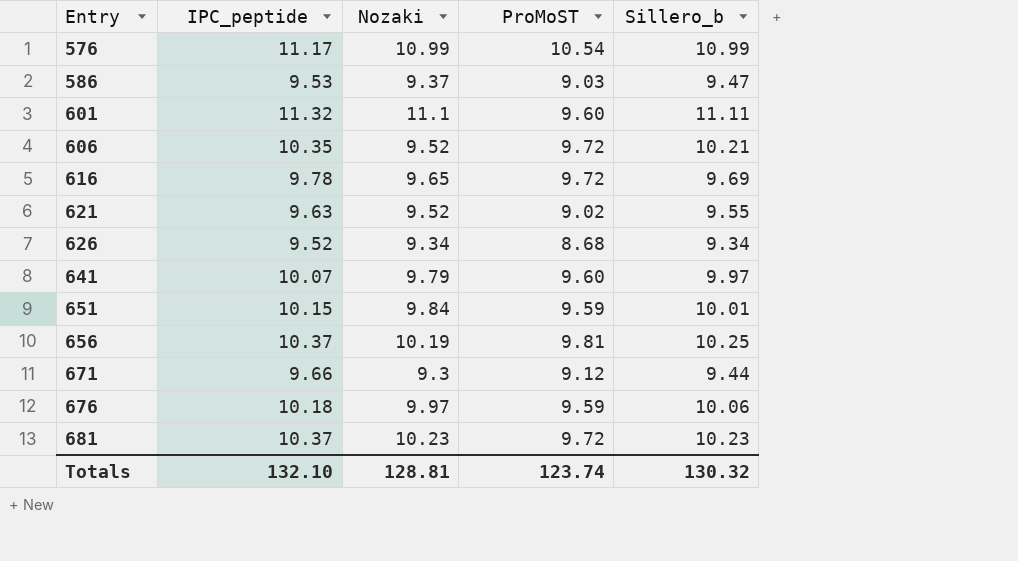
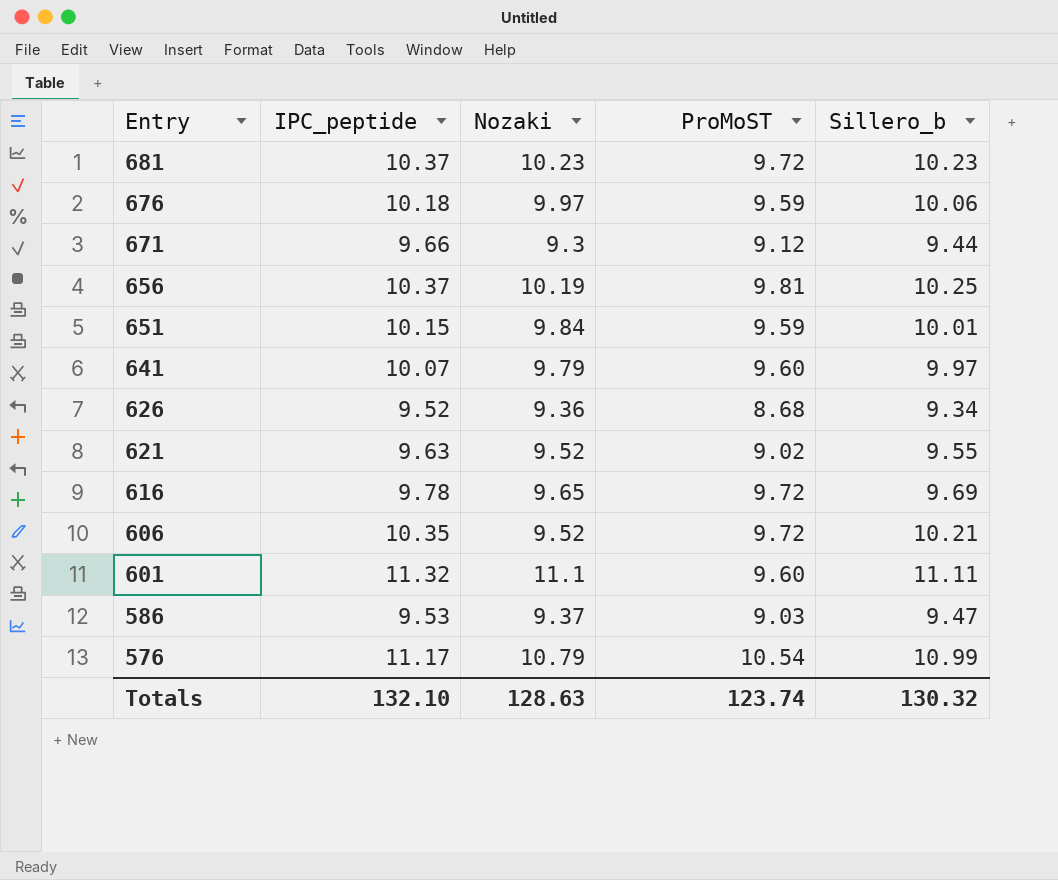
row order: Entry ascending -> Entry descending
626 | Nozaki: 9.34 -> 9.36
576 | Nozaki: 10.99 -> 10.79
Totals | Nozaki: 128.81 -> 128.63

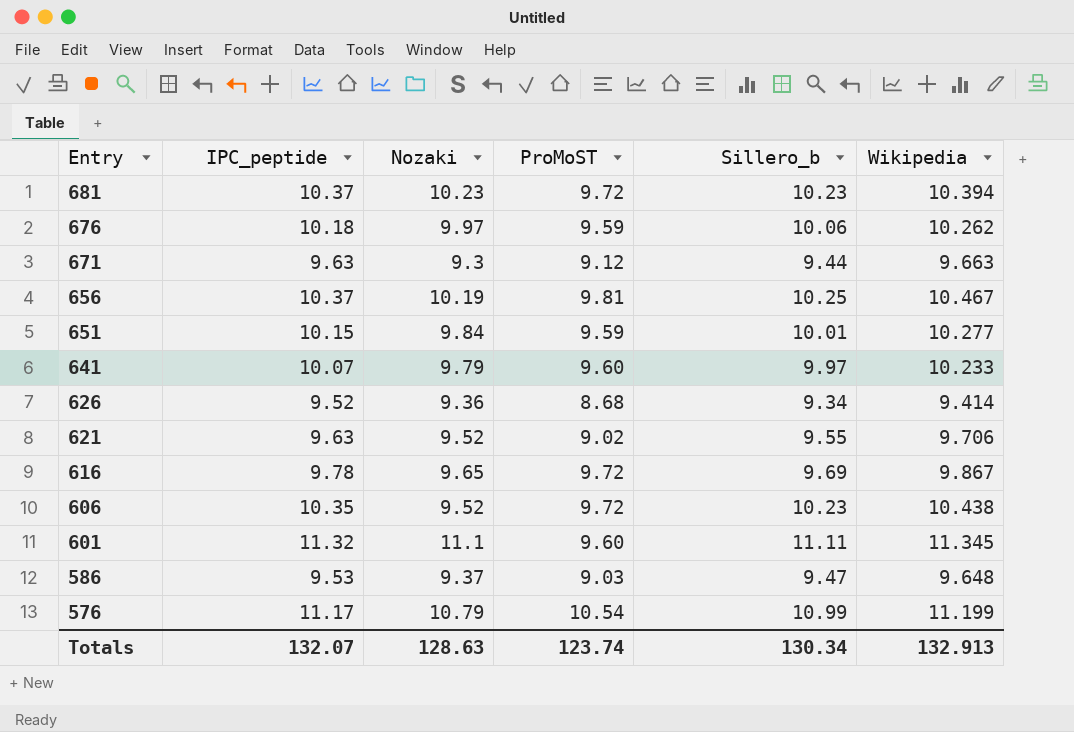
column Wikipedia | position: none -> 6
671 | IPC_peptide: 9.66 -> 9.63
606 | Sillero_b: 10.21 -> 10.23
Totals | IPC_peptide: 132.10 -> 132.07
Totals | Sillero_b: 130.32 -> 130.34

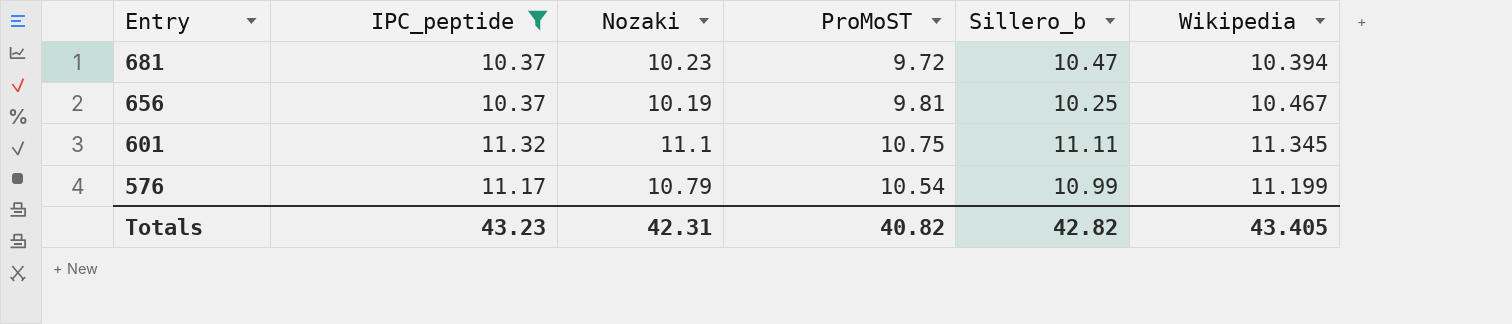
filter: none -> IPC_peptide >= 10.37
681 | Sillero_b: 10.23 -> 10.47
601 | ProMoST: 9.60 -> 10.75
Totals | IPC_peptide: 132.07 -> 43.23
Totals | Nozaki: 128.63 -> 42.31
Totals | ProMoST: 123.74 -> 40.82
Totals | Sillero_b: 130.34 -> 42.82
Totals | Wikipedia: 132.913 -> 43.405

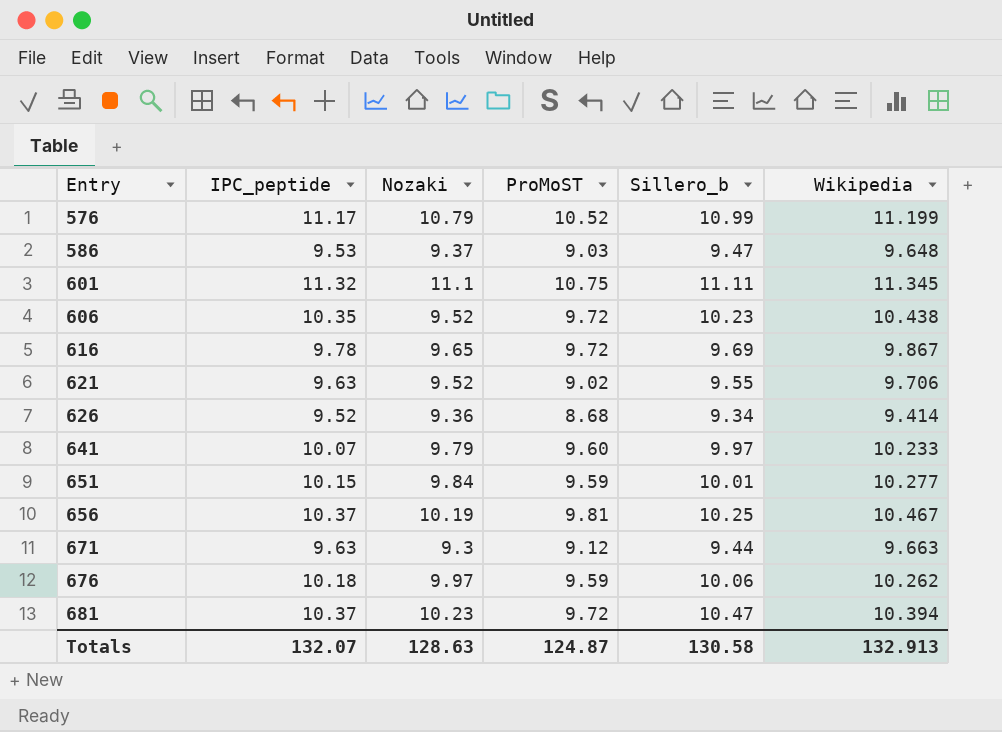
filter: IPC_peptide >= 10.37 -> none
row order: Entry descending -> Entry ascending
576 | ProMoST: 10.54 -> 10.52
Totals | IPC_peptide: 43.23 -> 132.07
Totals | Nozaki: 42.31 -> 128.63
Totals | ProMoST: 40.82 -> 124.87
Totals | Sillero_b: 42.82 -> 130.58
Totals | Wikipedia: 43.405 -> 132.913

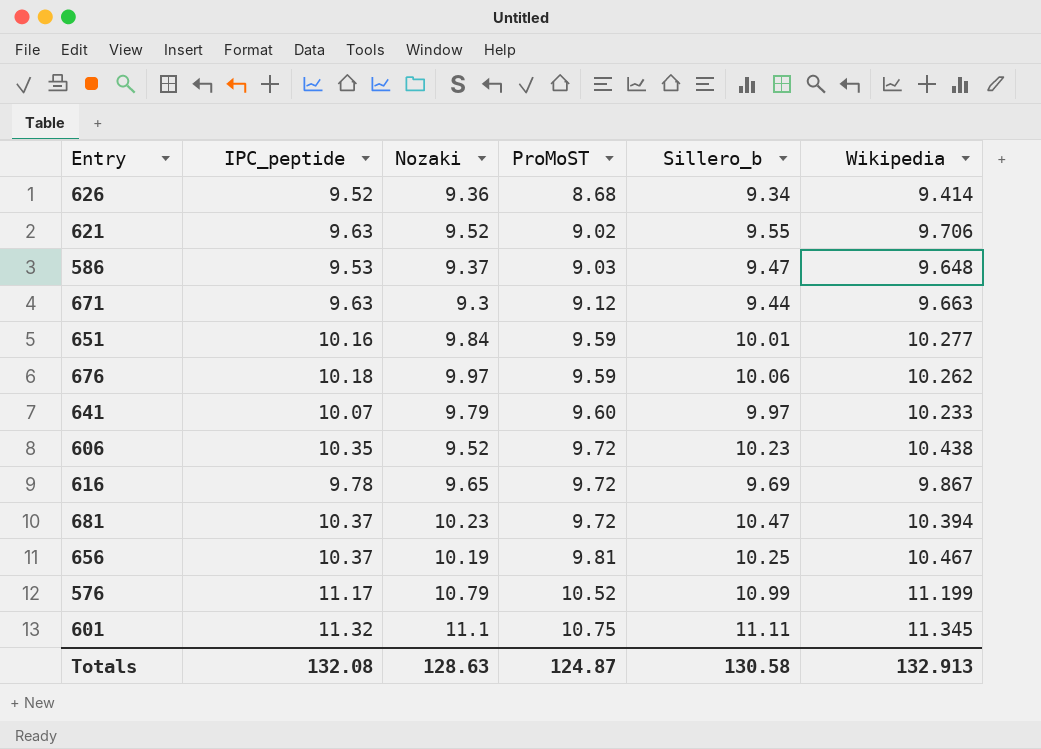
row order: Entry ascending -> ProMoST ascending
651 | IPC_peptide: 10.15 -> 10.16
Totals | IPC_peptide: 132.07 -> 132.08

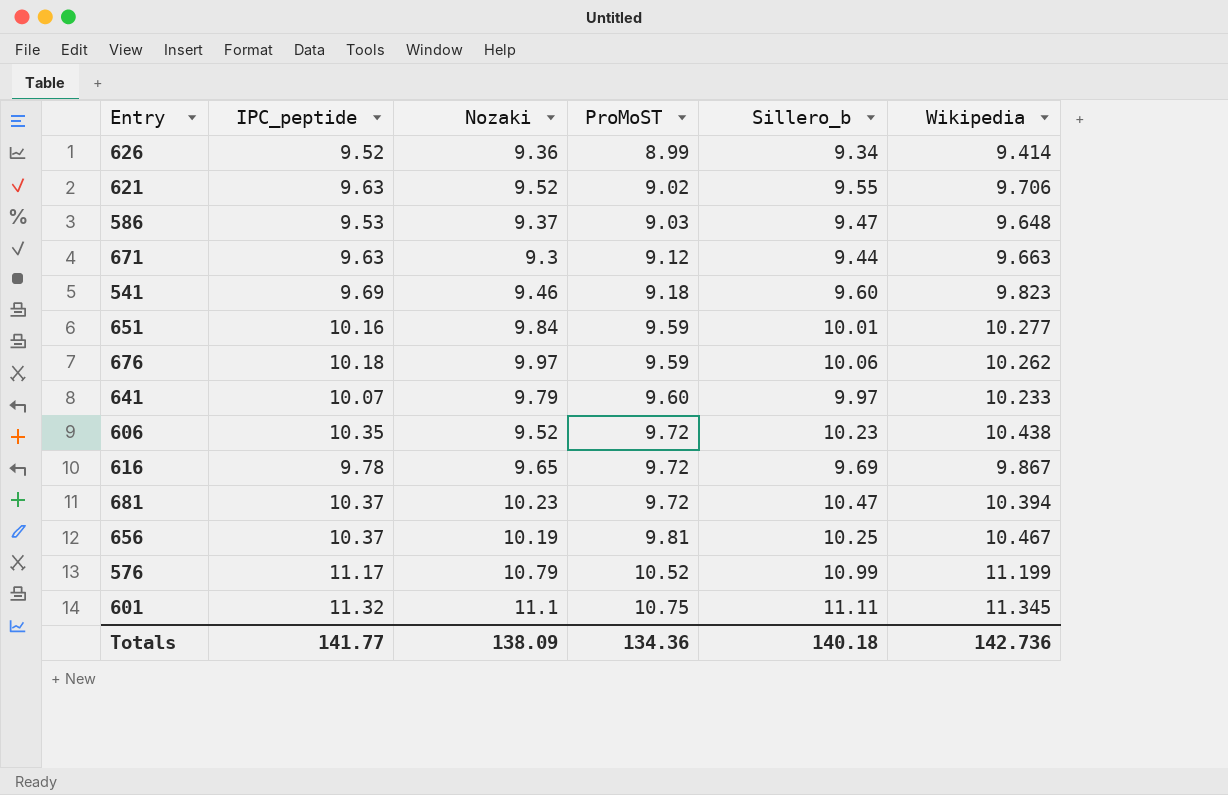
626 | ProMoST: 8.68 -> 8.99
row 541: none -> 9.69 | 9.46 | 9.18 | 9.60 | 9.823
Totals | IPC_peptide: 132.08 -> 141.77
Totals | Nozaki: 128.63 -> 138.09
Totals | ProMoST: 124.87 -> 134.36
Totals | Sillero_b: 130.58 -> 140.18
Totals | Wikipedia: 132.913 -> 142.736

